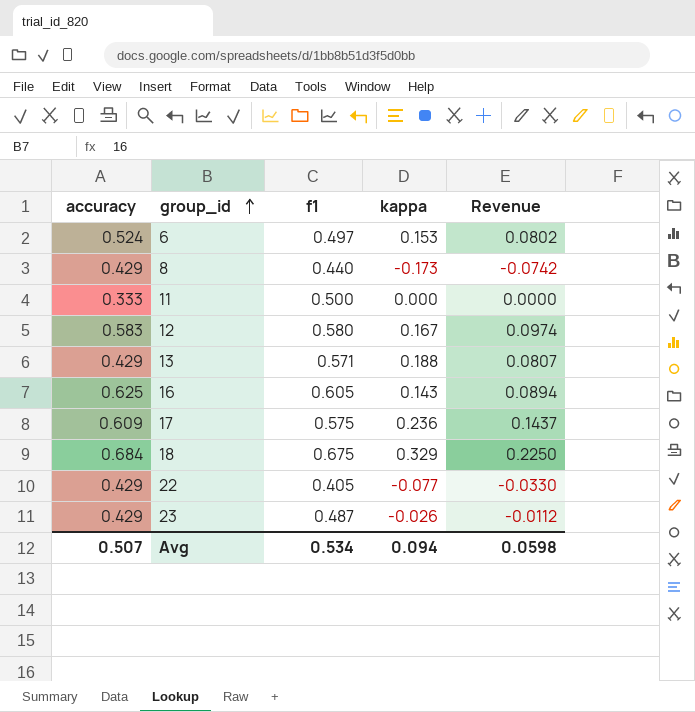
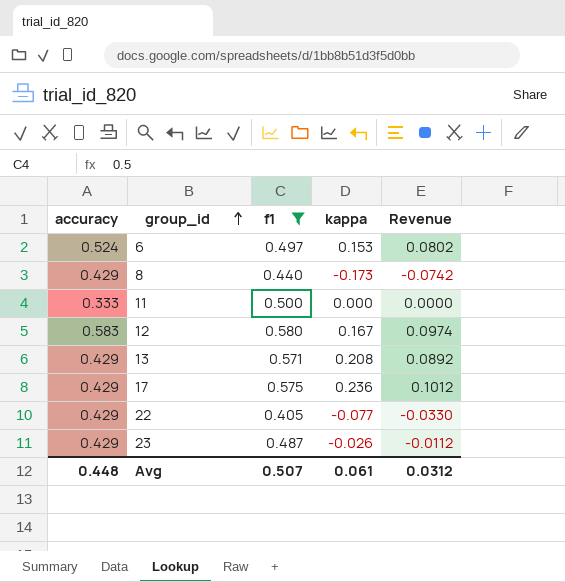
filter: none -> f1 <= 0.580
13 | kappa: 0.188 -> 0.208
13 | Revenue: 0.0807 -> 0.0892
17 | accuracy: 0.609 -> 0.429
17 | Revenue: 0.1437 -> 0.1012
Avg | accuracy: 0.507 -> 0.448
Avg | f1: 0.534 -> 0.507
Avg | kappa: 0.094 -> 0.061
Avg | Revenue: 0.0598 -> 0.0312

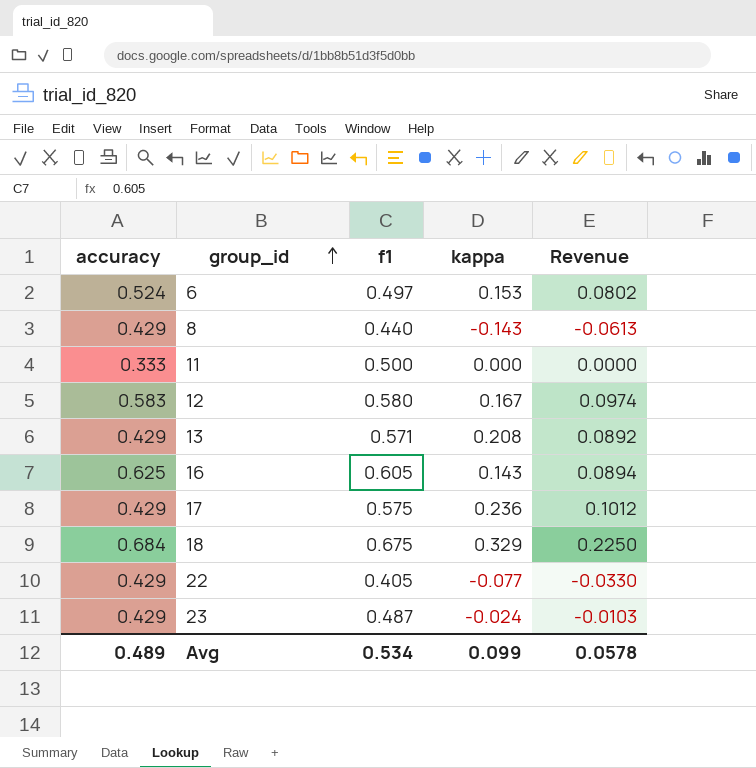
filter: f1 <= 0.580 -> none
8 | kappa: -0.173 -> -0.143
8 | Revenue: -0.0742 -> -0.0613
23 | kappa: -0.026 -> -0.024
23 | Revenue: -0.0112 -> -0.0103
Avg | accuracy: 0.448 -> 0.489
Avg | f1: 0.507 -> 0.534
Avg | kappa: 0.061 -> 0.099
Avg | Revenue: 0.0312 -> 0.0578

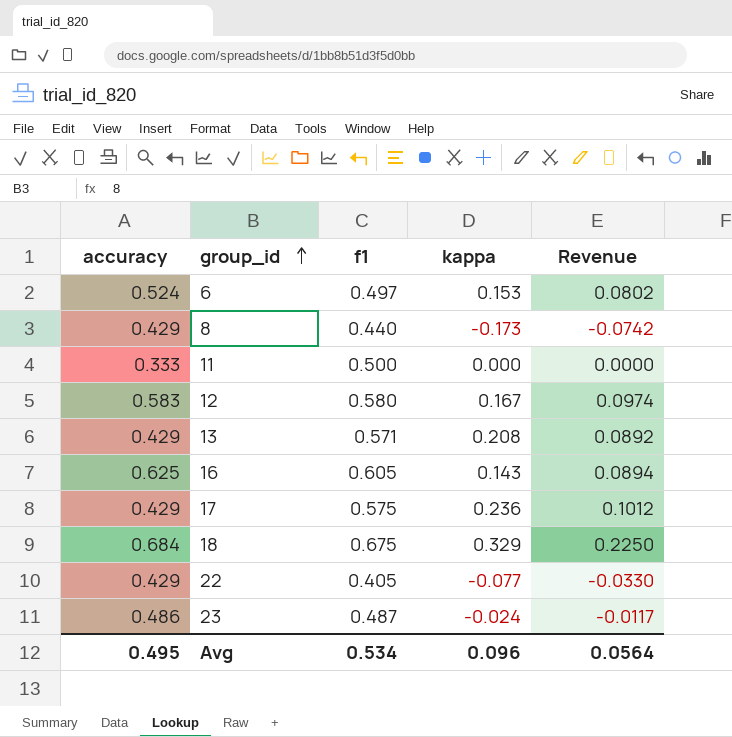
8 | kappa: -0.143 -> -0.173
8 | Revenue: -0.0613 -> -0.0742
23 | accuracy: 0.429 -> 0.486
23 | Revenue: -0.0103 -> -0.0117
Avg | accuracy: 0.489 -> 0.495
Avg | kappa: 0.099 -> 0.096
Avg | Revenue: 0.0578 -> 0.0564

